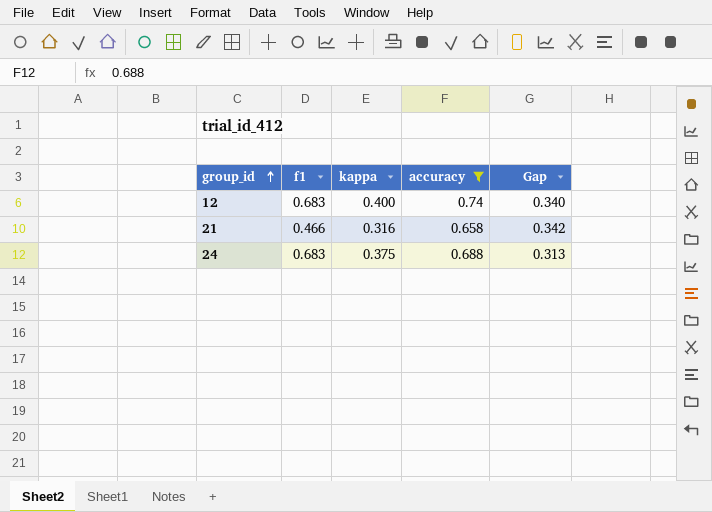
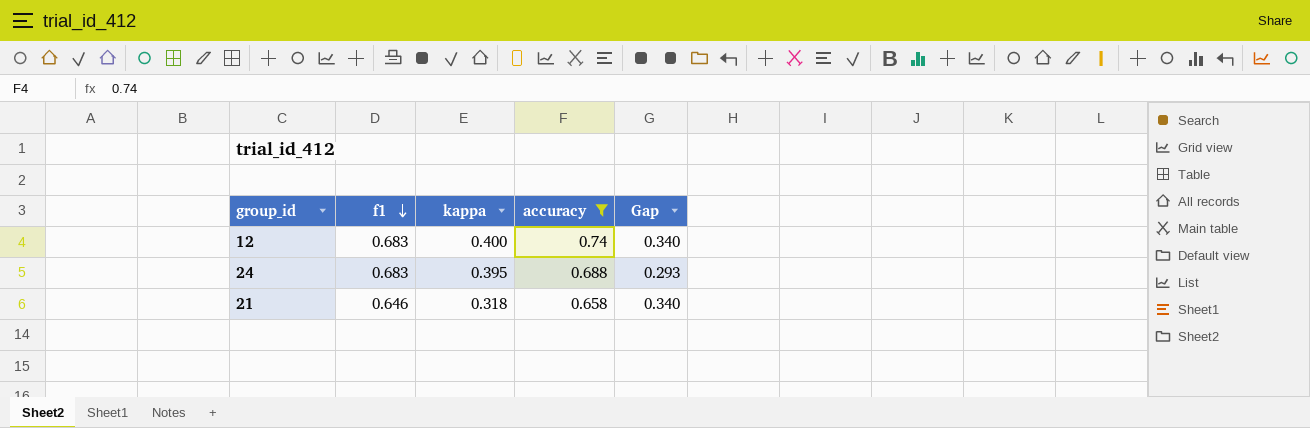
row order: group_id ascending -> f1 descending
24 | kappa: 0.375 -> 0.395
24 | Gap: 0.313 -> 0.293
21 | f1: 0.466 -> 0.646
21 | kappa: 0.316 -> 0.318
21 | Gap: 0.342 -> 0.340

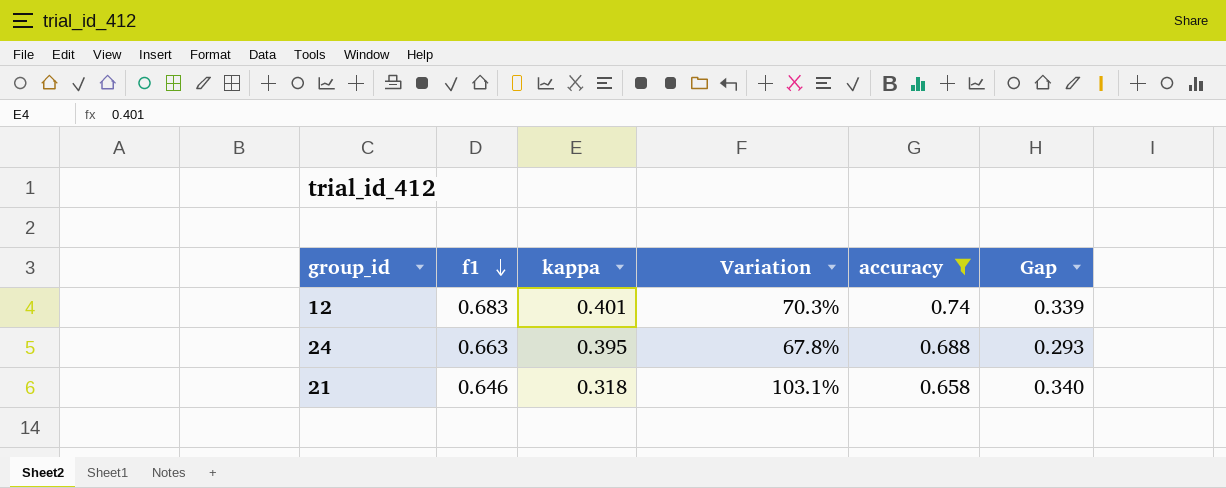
column Variation | formula: none -> ([f1] - [kappa]) / [kappa]
12 | kappa: 0.400 -> 0.401
12 | Gap: 0.340 -> 0.339
24 | f1: 0.683 -> 0.663

